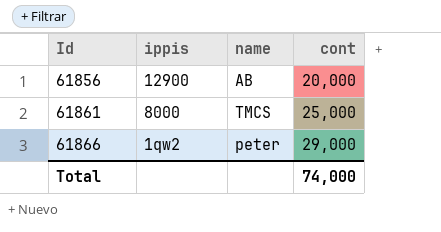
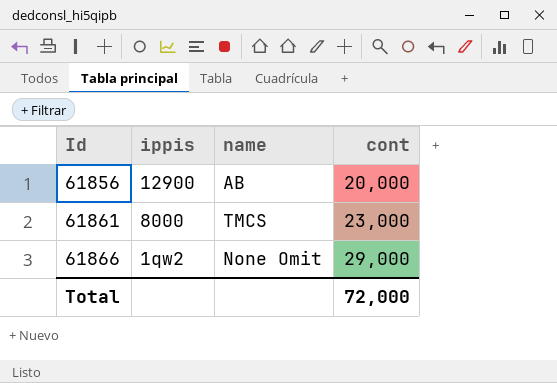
61861 | cont: 25,000 -> 23,000
61866 | name: peter -> None Omit
Total | cont: 74,000 -> 72,000

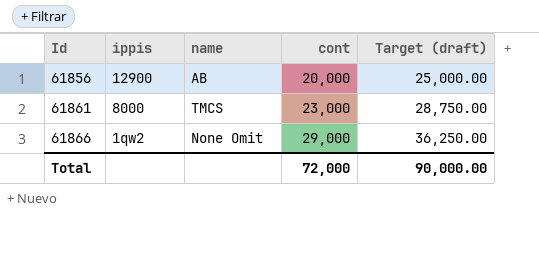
column Target (draft) | formula: none -> [cont] * 1.25

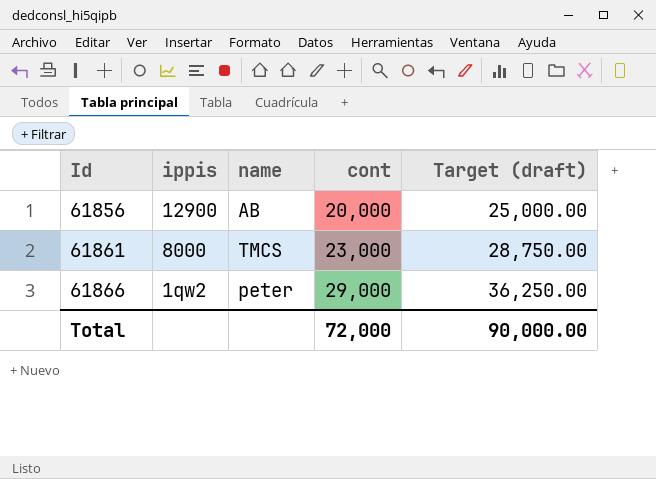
61866 | name: None Omit -> peter

